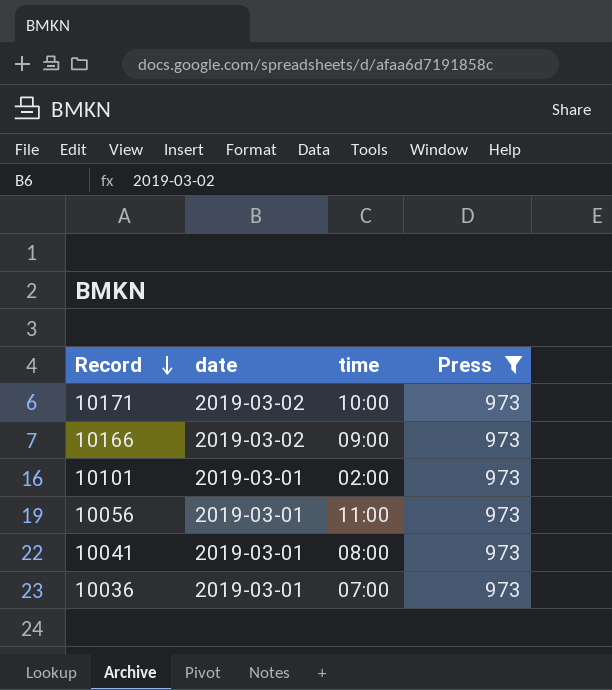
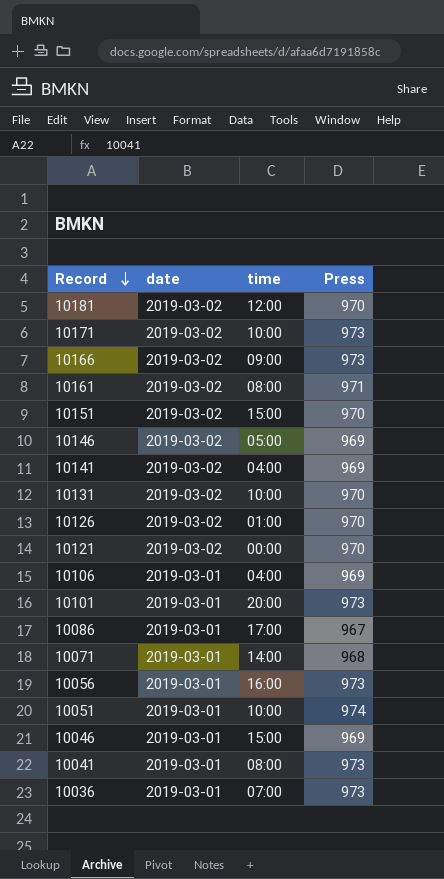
filter: Press = 973 -> none
10101 | time: 02:00 -> 20:00
10056 | time: 11:00 -> 16:00

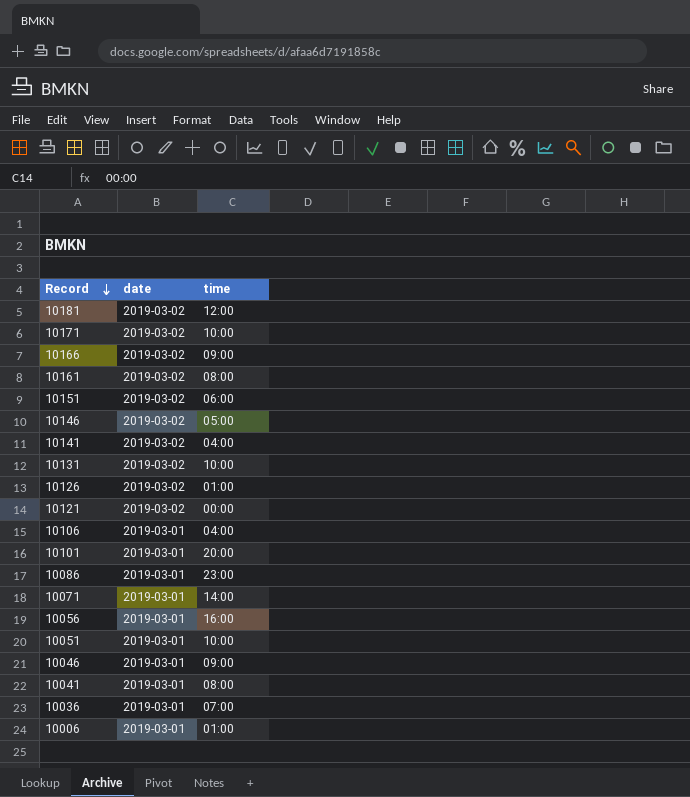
column Press | position: 4 -> none
10151 | time: 15:00 -> 06:00
10086 | time: 17:00 -> 23:00
10046 | time: 15:00 -> 09:00
row 10006: none -> 2019-03-01 | 01:00

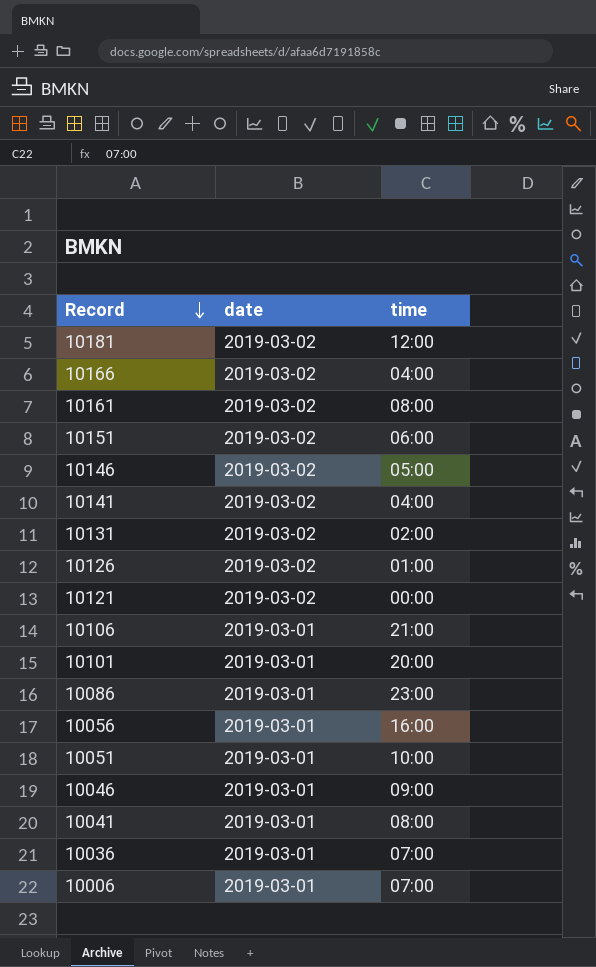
row 10171: 2019-03-02 | 10:00 -> none
row 10071: 2019-03-01 | 14:00 -> none
10166 | time: 09:00 -> 04:00
10131 | time: 10:00 -> 02:00
10106 | time: 04:00 -> 21:00
10006 | time: 01:00 -> 07:00

